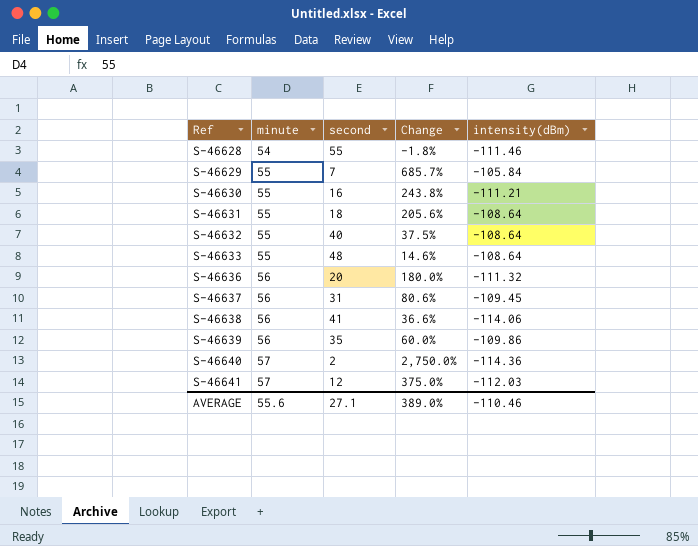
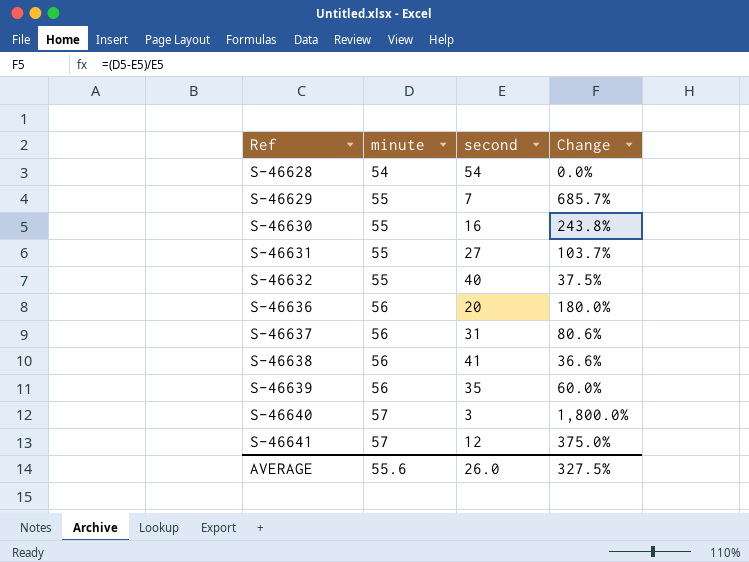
column intensity(dBm) | position: 5 -> none
row S-46633: 55 | 48 | 14.6% | -108.64 -> none
S-46628 | second: 55 -> 54
S-46628 | Change: -1.8% -> 0.0%
S-46631 | second: 18 -> 27
S-46631 | Change: 205.6% -> 103.7%
S-46640 | second: 2 -> 3
S-46640 | Change: 2,750.0% -> 1,800.0%
AVERAGE | second: 27.1 -> 26.0
AVERAGE | Change: 389.0% -> 327.5%

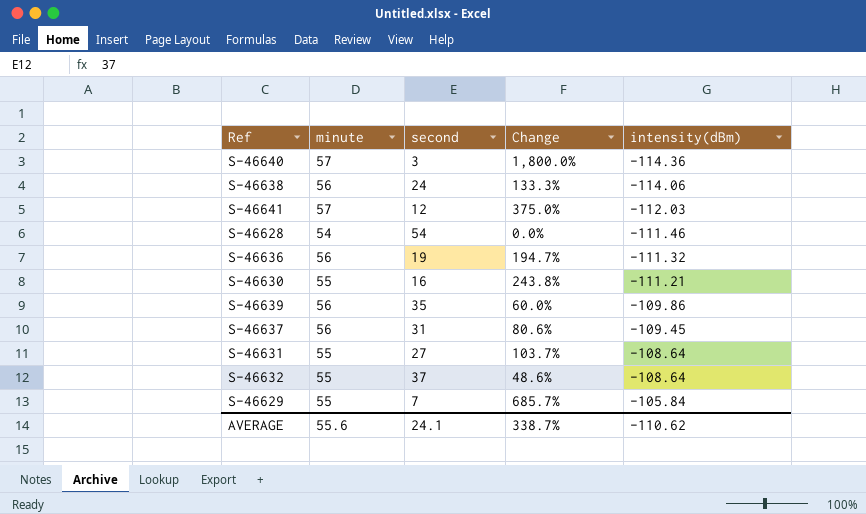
row order: Ref ascending -> intensity(dBm) ascending
column intensity(dBm) | position: none -> 5
S-46638 | second: 41 -> 24
S-46638 | Change: 36.6% -> 133.3%
S-46636 | second: 20 -> 19
S-46636 | Change: 180.0% -> 194.7%
S-46632 | second: 40 -> 37
S-46632 | Change: 37.5% -> 48.6%
AVERAGE | second: 26.0 -> 24.1
AVERAGE | Change: 327.5% -> 338.7%

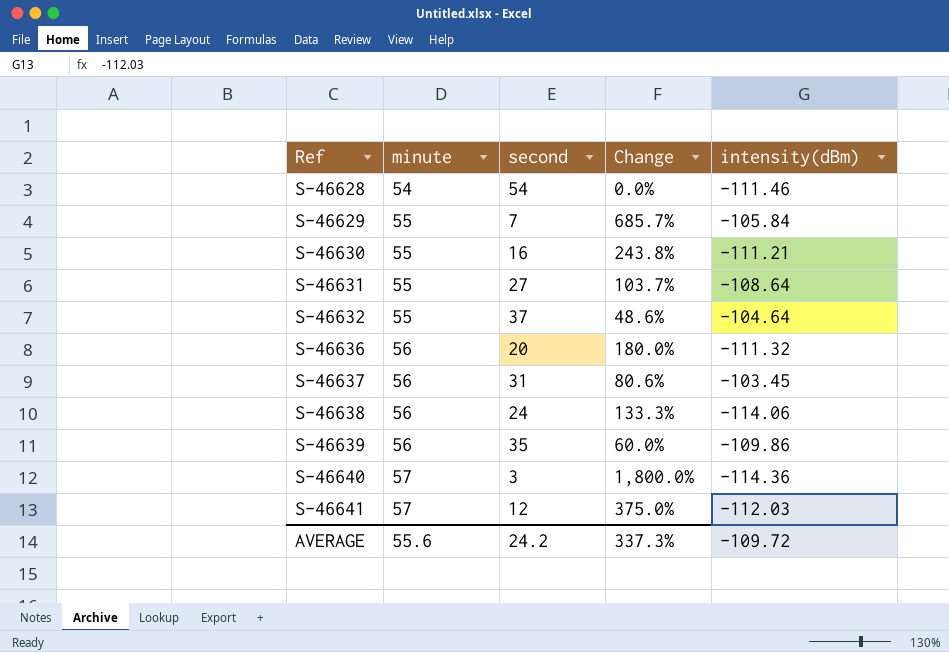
row order: intensity(dBm) ascending -> Ref ascending
S-46632 | intensity(dBm): -108.64 -> -104.64
S-46636 | second: 19 -> 20
S-46636 | Change: 194.7% -> 180.0%
S-46637 | intensity(dBm): -109.45 -> -103.45
AVERAGE | second: 24.1 -> 24.2
AVERAGE | Change: 338.7% -> 337.3%
AVERAGE | intensity(dBm): -110.62 -> -109.72

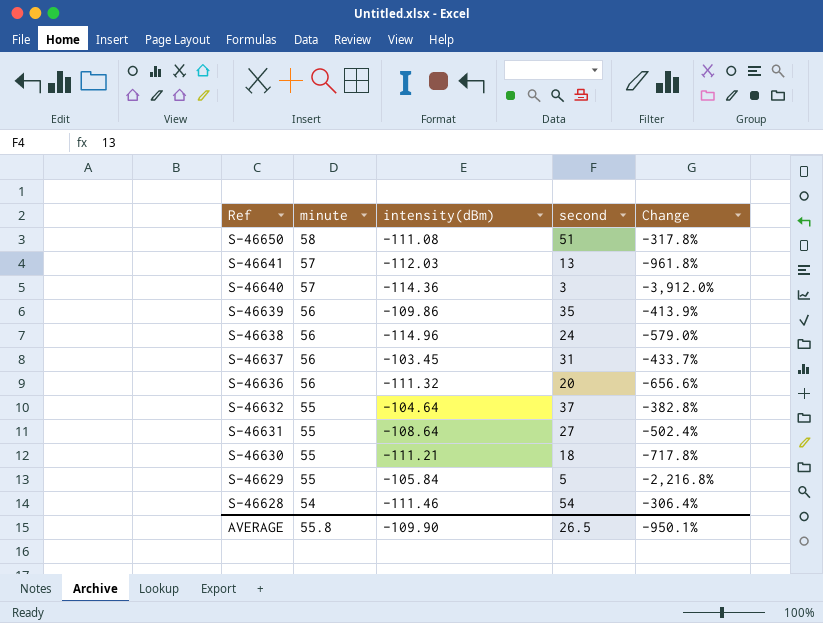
row order: Ref ascending -> Ref descending
column intensity(dBm) | position: 5 -> 3
column Change | formula: ([minute] - [second]) / [second] -> ([intensity(dBm)] - [second]) / [second]
row S-46650: none -> 58 | -111.08 | 51 | -317.8%
S-46641 | second: 12 -> 13
S-46638 | intensity(dBm): -114.06 -> -114.96
S-46630 | second: 16 -> 18
S-46629 | second: 7 -> 5
AVERAGE | minute: 55.6 -> 55.8
AVERAGE | intensity(dBm): -109.72 -> -109.90
AVERAGE | second: 24.2 -> 26.5
AVERAGE | Change: 337.3% -> -950.1%

